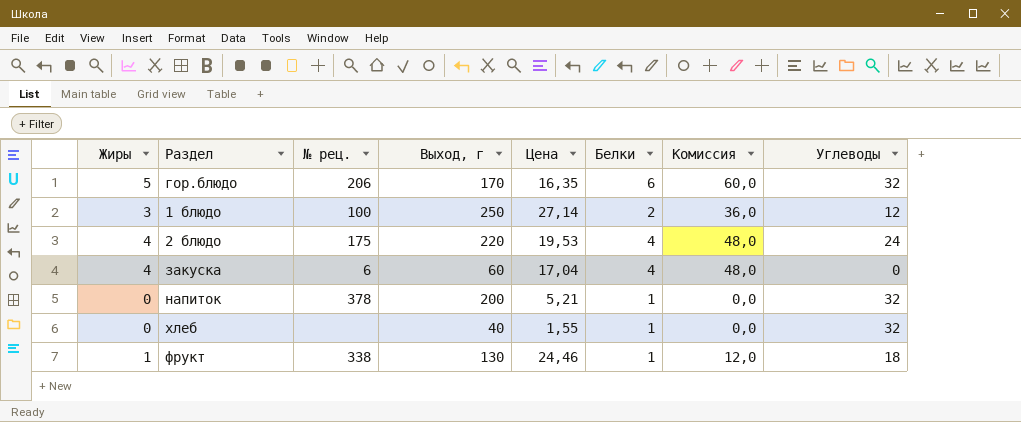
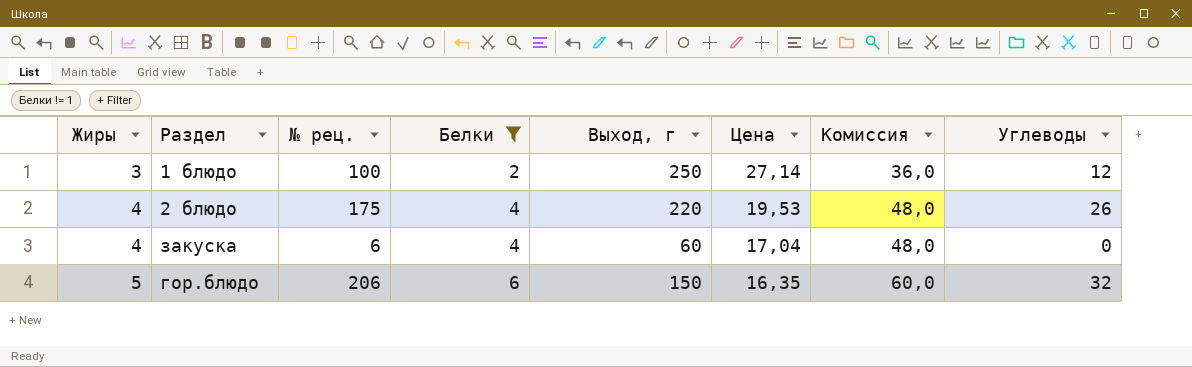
filter: none -> Белки != 1
row order: none -> Жиры ascending
column Белки | position: 6 -> 4
2 блюдо | Углеводы: 24 -> 26
гор.блюдо | Выход, г: 170 -> 150

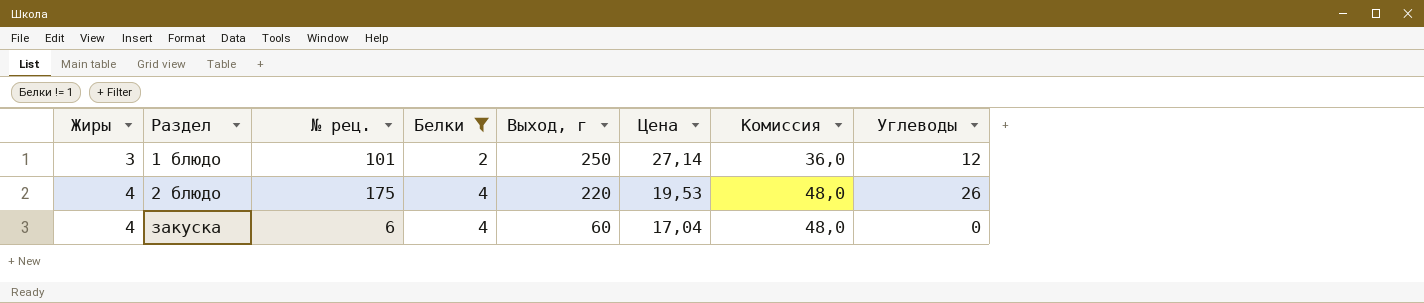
row гор.блюдо: 5 | 206 | 6 | 150 | 16,35 | 60,0 | 32 -> none
1 блюдо | № рец.: 100 -> 101

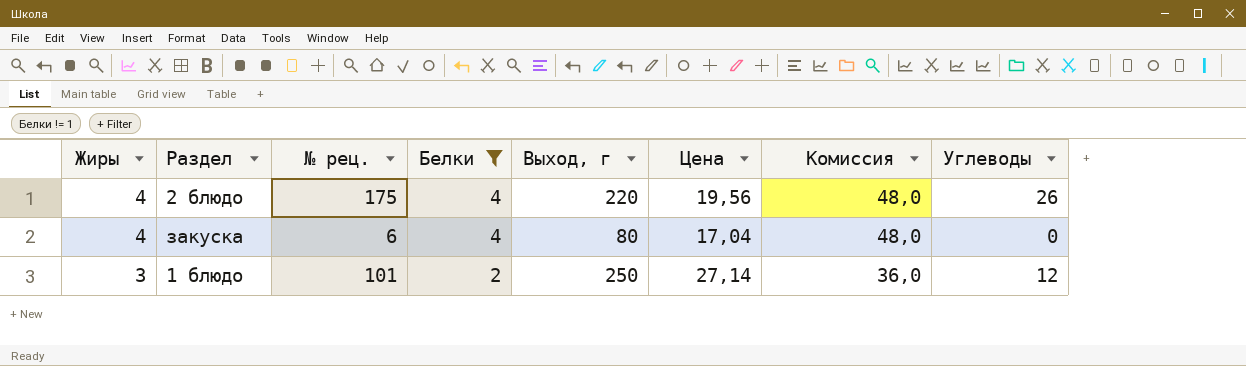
row order: Жиры ascending -> Жиры descending
2 блюдо | Цена: 19,53 -> 19,56
закуска | Выход, г: 60 -> 80

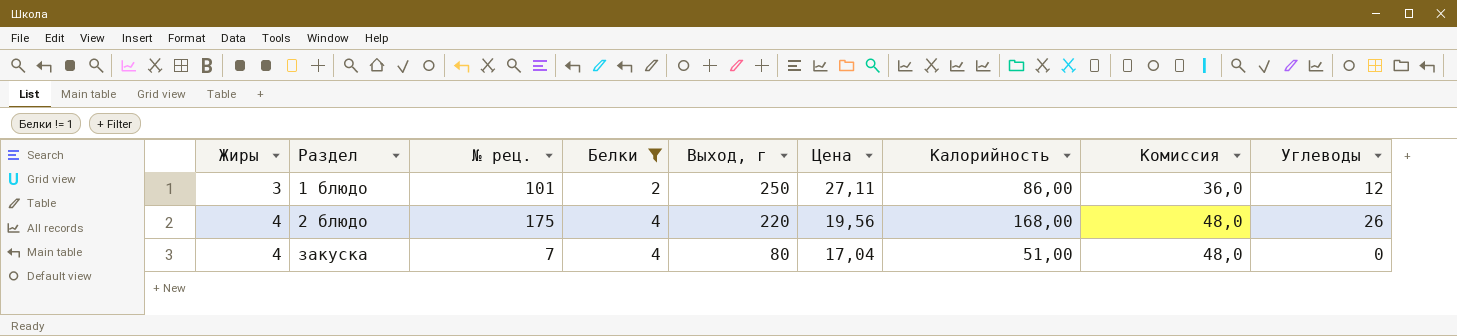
row order: Жиры descending -> Жиры ascending
column Калорийность | position: none -> 7
1 блюдо | Цена: 27,14 -> 27,11
закуска | № рец.: 6 -> 7

